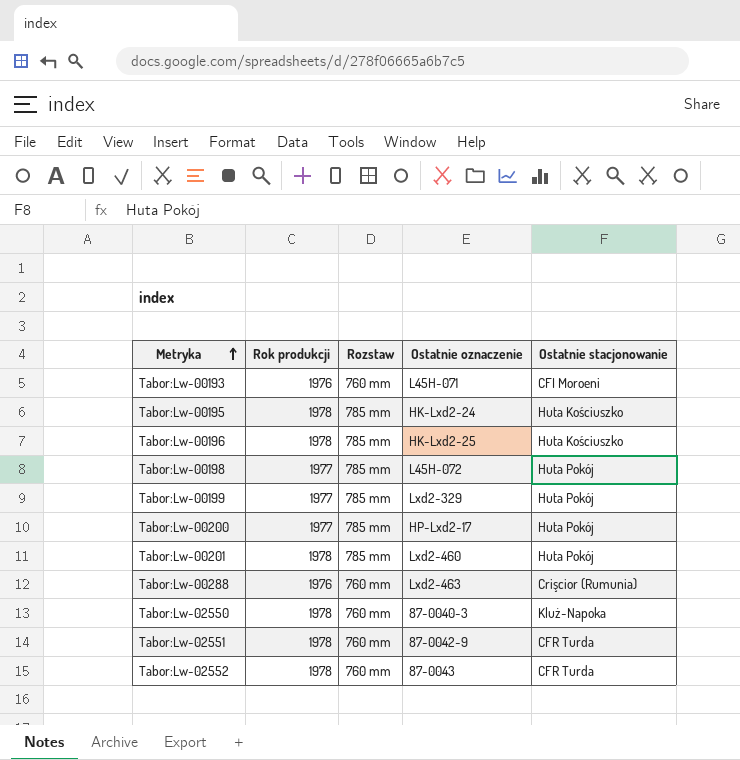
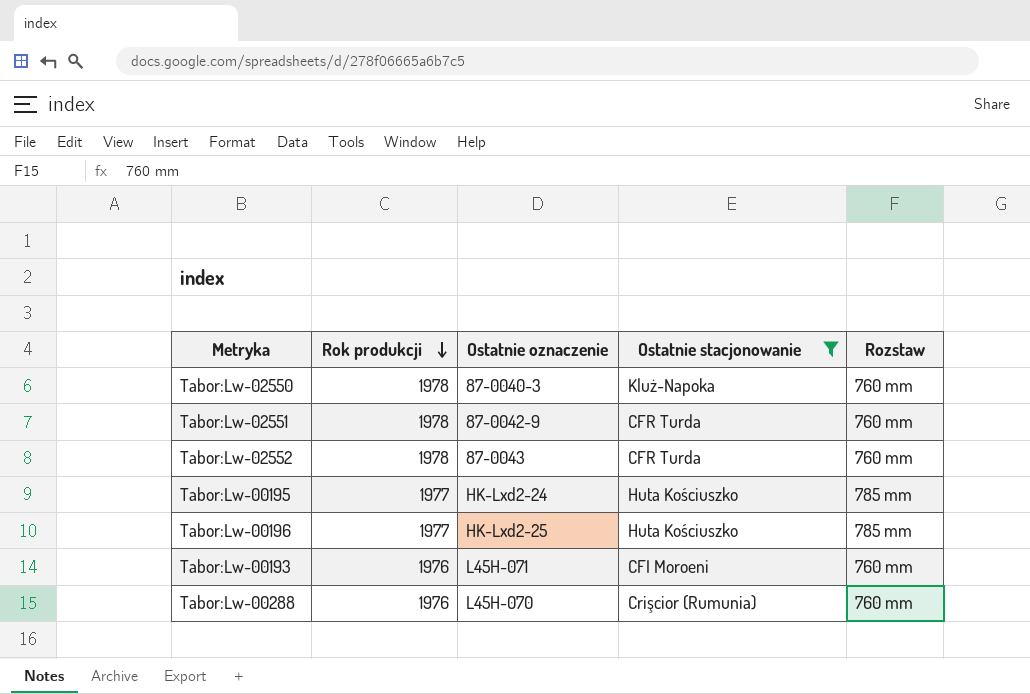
filter: none -> Ostatnie stacjonowanie != Huta Pokój
row order: Metryka ascending -> Rok produkcji descending
column Rozstaw | position: 3 -> 5
Tabor:Lw-00195 | Rok produkcji: 1978 -> 1977
Tabor:Lw-00196 | Rok produkcji: 1978 -> 1977
Tabor:Lw-00288 | Ostatnie oznaczenie: Lxd2-463 -> L45H-070

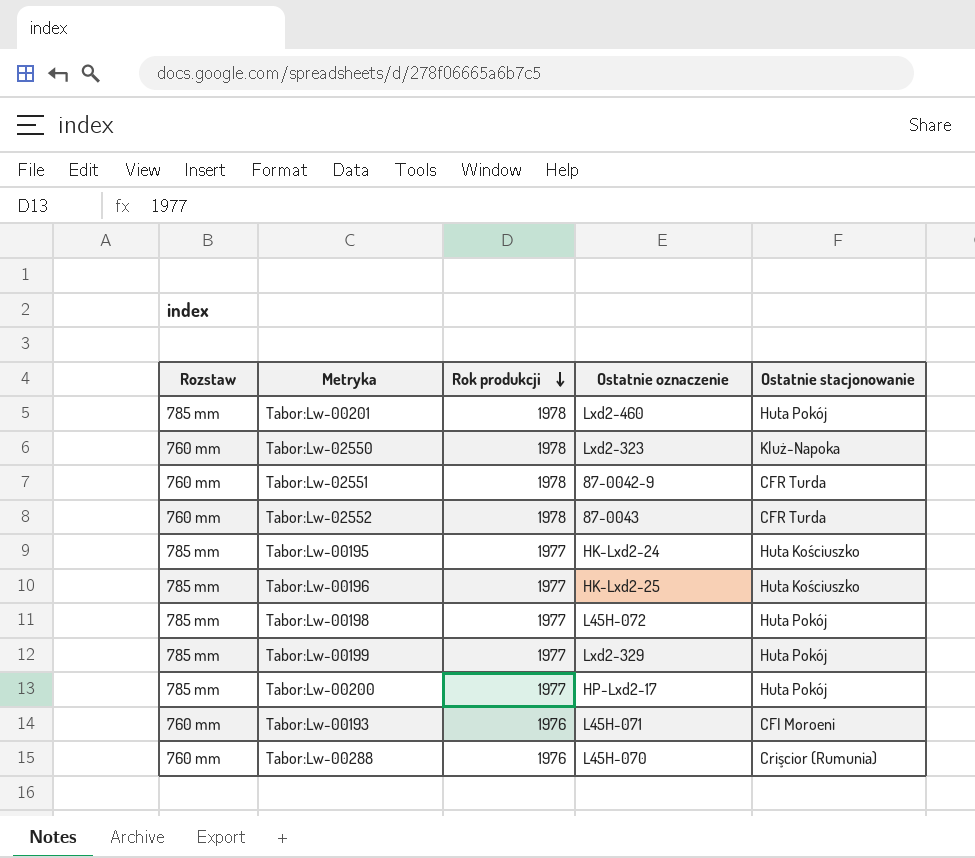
filter: Ostatnie stacjonowanie != Huta Pokój -> none
column Rozstaw | position: 5 -> 1
Tabor:Lw-02550 | Ostatnie oznaczenie: 87-0040-3 -> Lxd2-323

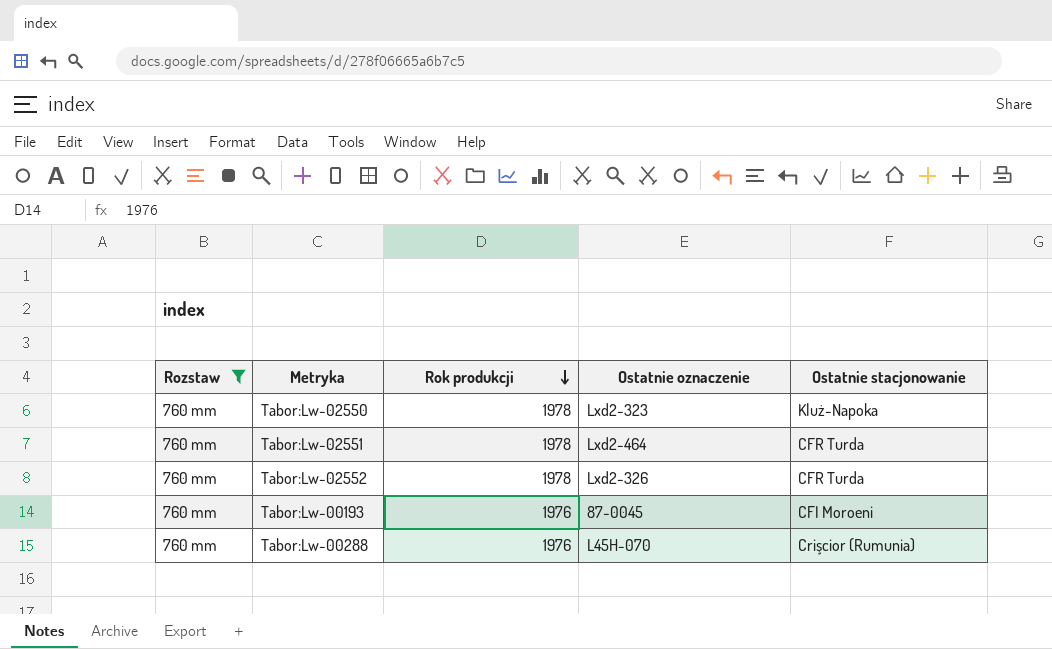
filter: none -> Rozstaw = 760 mm
Tabor:Lw-02551 | Ostatnie oznaczenie: 87-0042-9 -> Lxd2-464
Tabor:Lw-02552 | Ostatnie oznaczenie: 87-0043 -> Lxd2-326
Tabor:Lw-00193 | Ostatnie oznaczenie: L45H-071 -> 87-0045

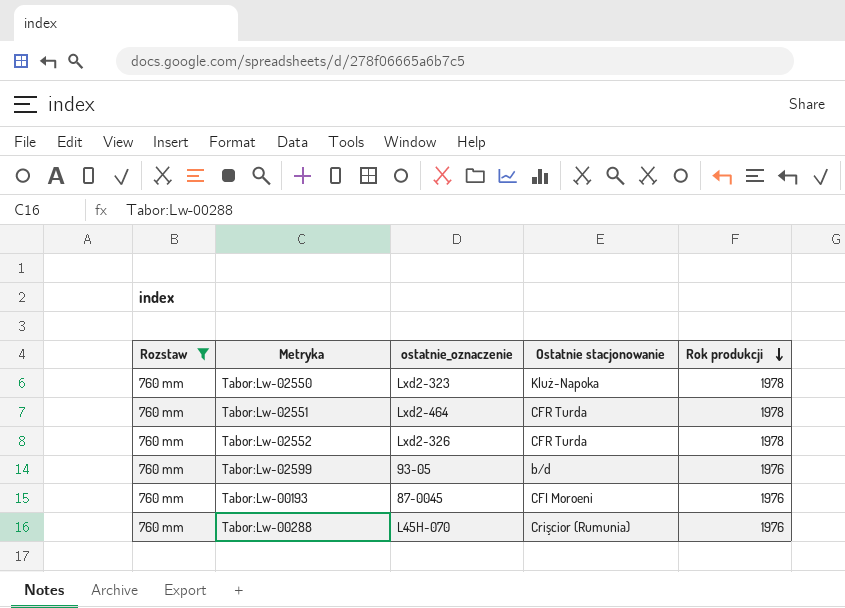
column name: Ostatnie oznaczenie -> ostatnie_oznaczenie
column Rok produkcji | position: 3 -> 5
row Tabor:Lw-02599: none -> 760 mm | 93-05 | b/d | 1976

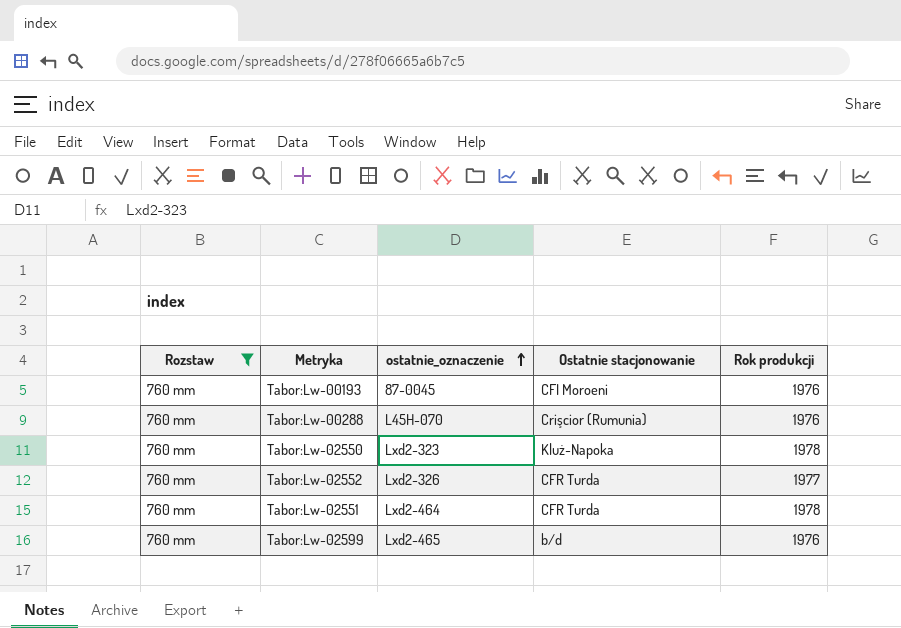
row order: Rok produkcji descending -> ostatnie_oznaczenie ascending
Tabor:Lw-02552 | Rok produkcji: 1978 -> 1977
Tabor:Lw-02599 | ostatnie_oznaczenie: 93-05 -> Lxd2-465

